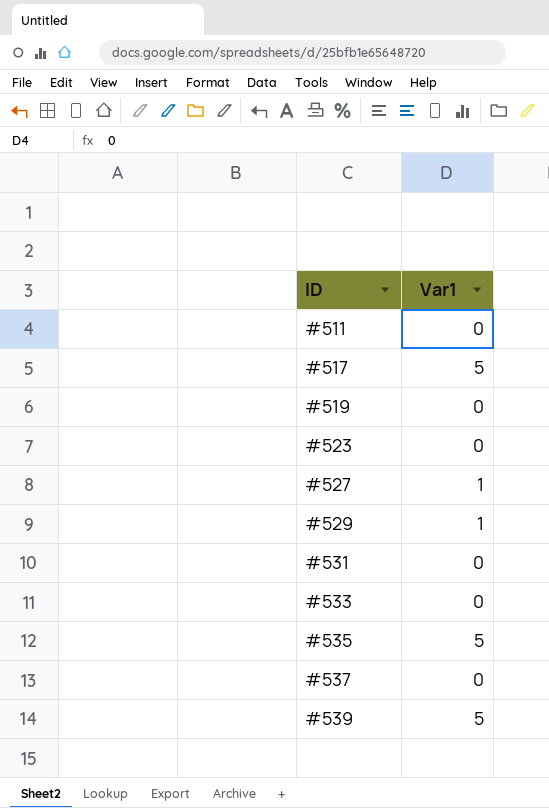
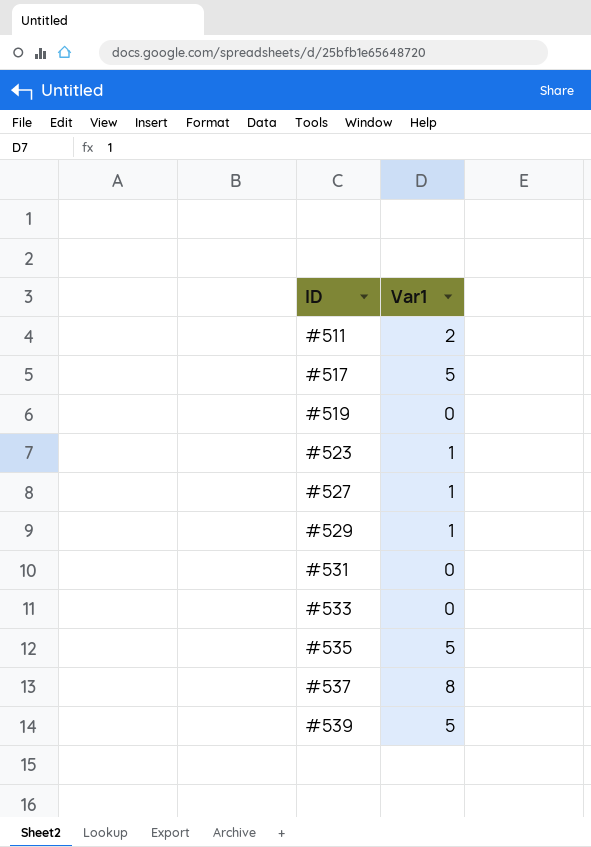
#511 | Var1: 0 -> 2
#523 | Var1: 0 -> 1
#537 | Var1: 0 -> 8

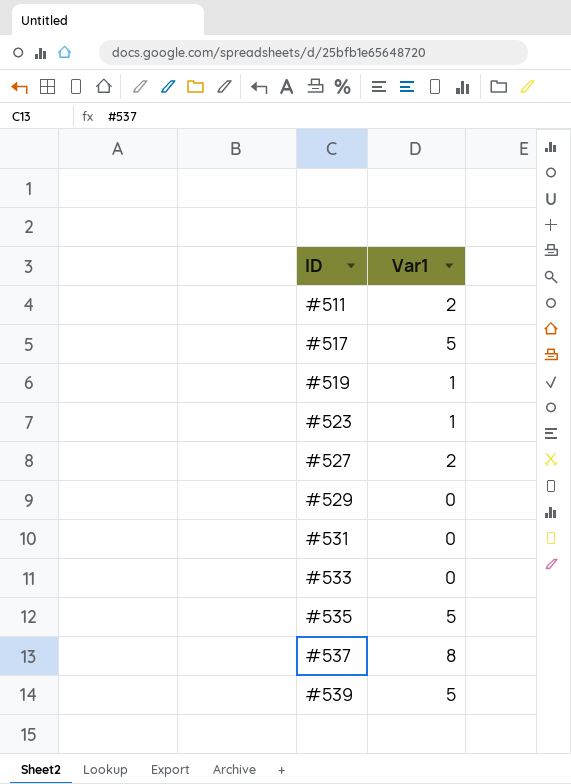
#519 | Var1: 0 -> 1
#527 | Var1: 1 -> 2
#529 | Var1: 1 -> 0

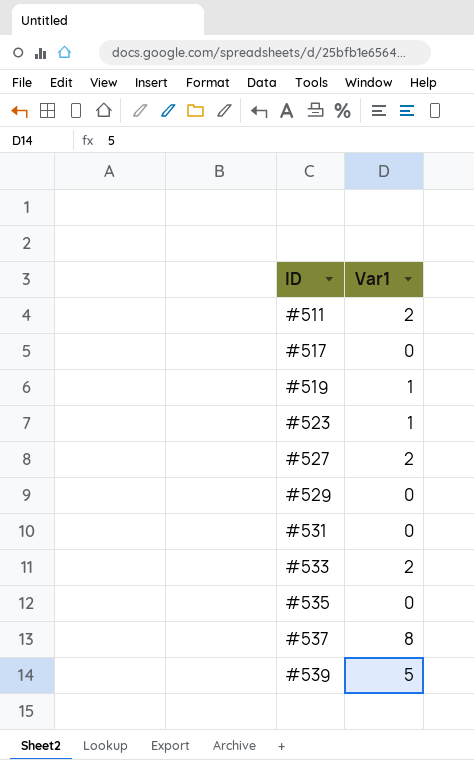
#517 | Var1: 5 -> 0
#533 | Var1: 0 -> 2
#535 | Var1: 5 -> 0

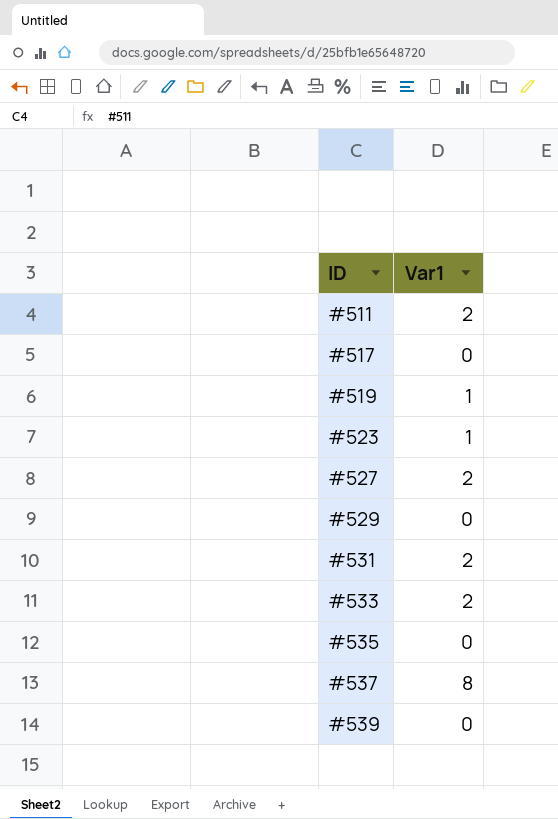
#531 | Var1: 0 -> 2
#539 | Var1: 5 -> 0

